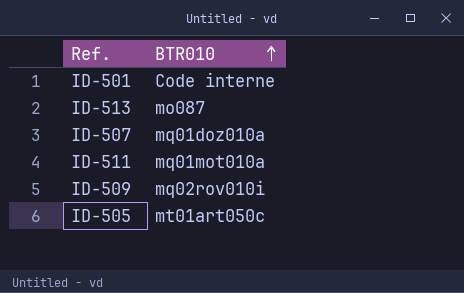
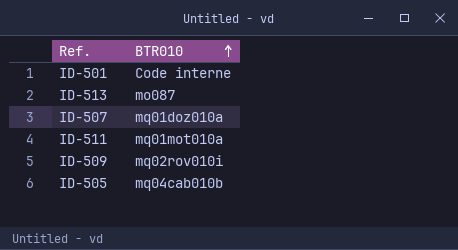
ID-505 | BTR010: mt01art050c -> mq04cab010b

